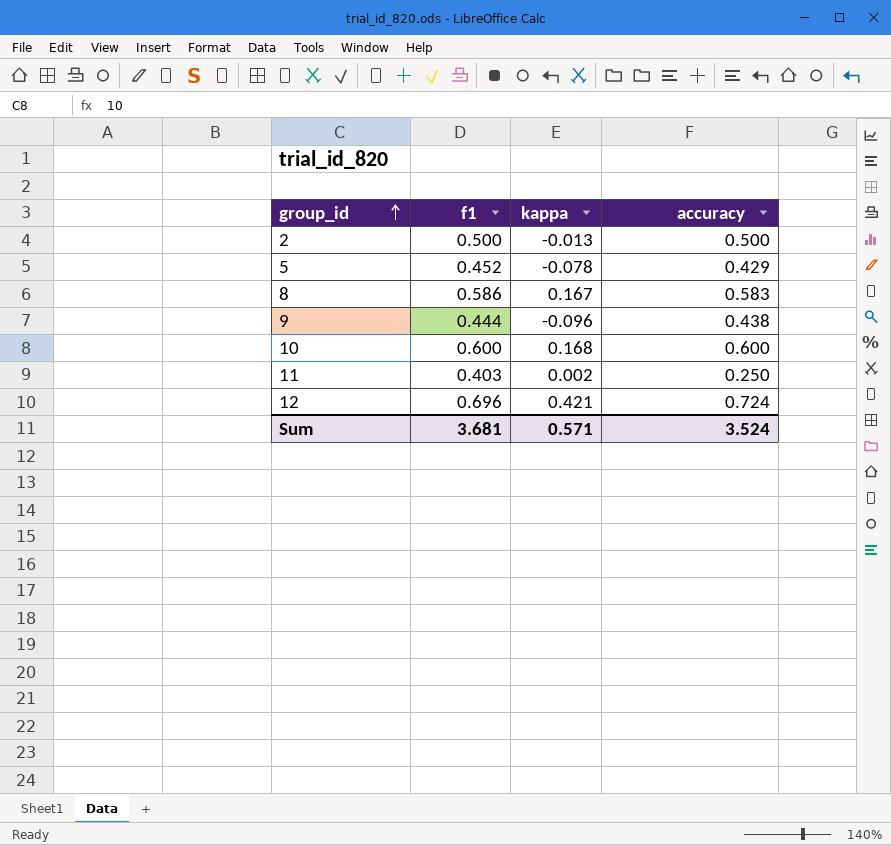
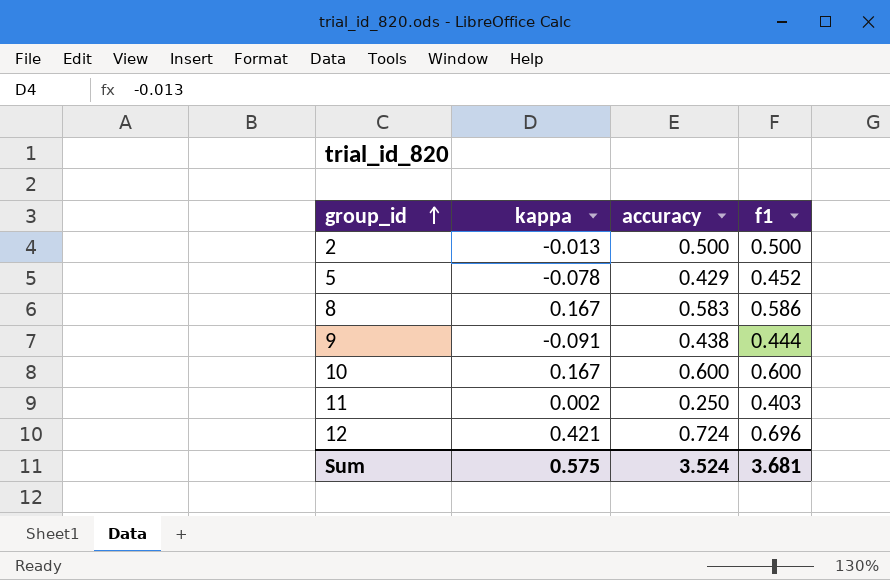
column f1 | position: 2 -> 4
9 | kappa: -0.096 -> -0.091
10 | kappa: 0.168 -> 0.167
Sum | kappa: 0.571 -> 0.575

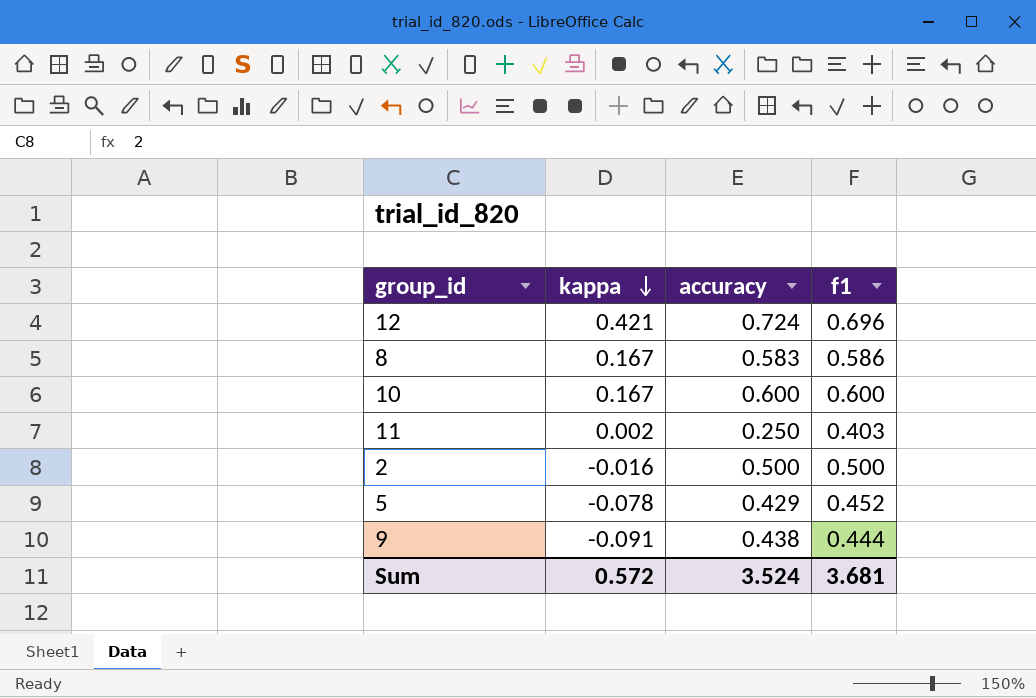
row order: group_id ascending -> kappa descending
2 | kappa: -0.013 -> -0.016
Sum | kappa: 0.575 -> 0.572

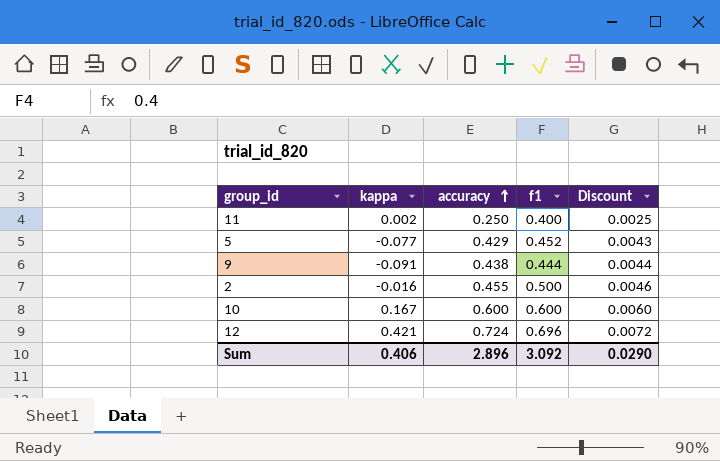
row order: kappa descending -> accuracy ascending
column Discount | formula: none -> [accuracy] * 0.01
row 8: 0.167 | 0.583 | 0.586 -> none
11 | f1: 0.403 -> 0.400
5 | kappa: -0.078 -> -0.077
2 | accuracy: 0.500 -> 0.455
Sum | kappa: 0.572 -> 0.406
Sum | accuracy: 3.524 -> 2.896
Sum | f1: 3.681 -> 3.092

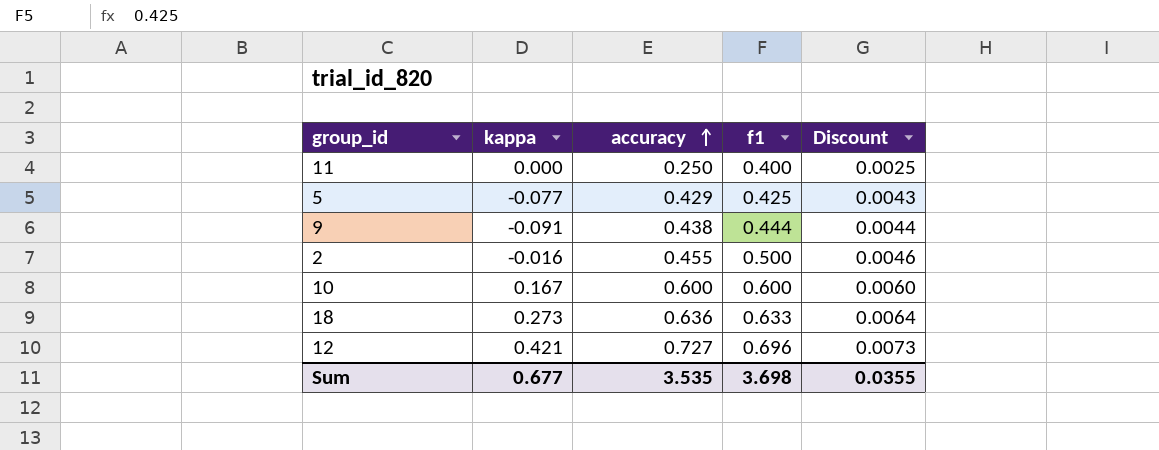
11 | kappa: 0.002 -> 0.000
5 | f1: 0.452 -> 0.425
row 18: none -> 0.273 | 0.636 | 0.633 | 0.0064
12 | accuracy: 0.724 -> 0.727
12 | Discount: 0.0072 -> 0.0073
Sum | kappa: 0.406 -> 0.677
Sum | accuracy: 2.896 -> 3.535
Sum | f1: 3.092 -> 3.698
Sum | Discount: 0.0290 -> 0.0355

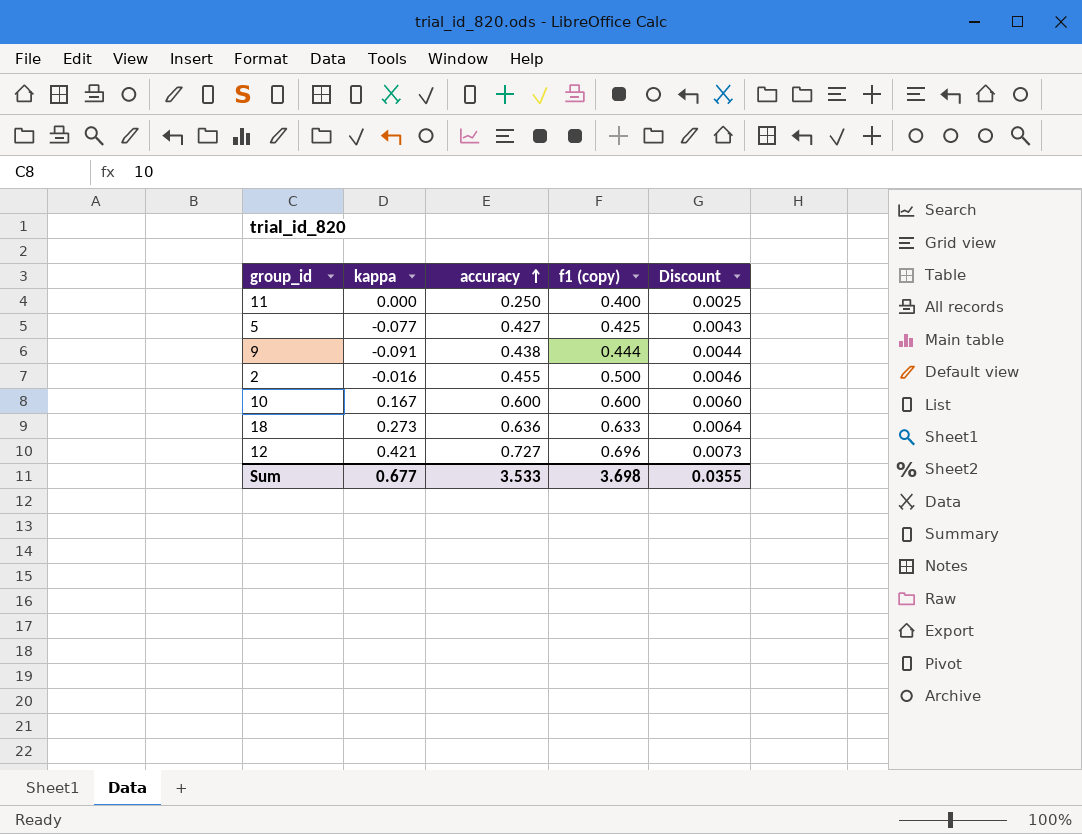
column name: f1 -> f1 (copy)
5 | accuracy: 0.429 -> 0.427
Sum | accuracy: 3.535 -> 3.533

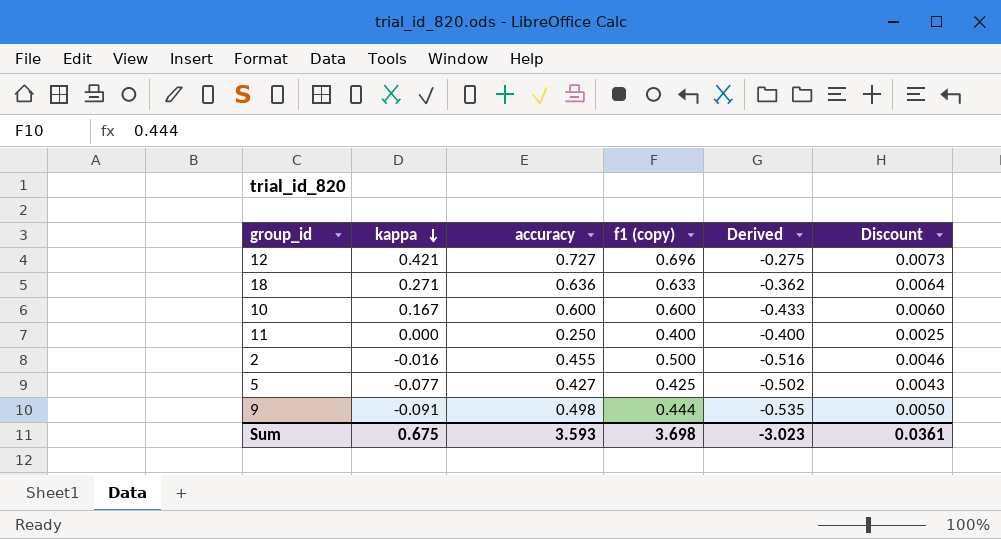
row order: accuracy ascending -> kappa descending
column Derived | formula: none -> [kappa] - [f1 (copy)]
18 | kappa: 0.273 -> 0.271
9 | accuracy: 0.438 -> 0.498
9 | Discount: 0.0044 -> 0.0050
Sum | kappa: 0.677 -> 0.675
Sum | accuracy: 3.533 -> 3.593
Sum | Discount: 0.0355 -> 0.0361

